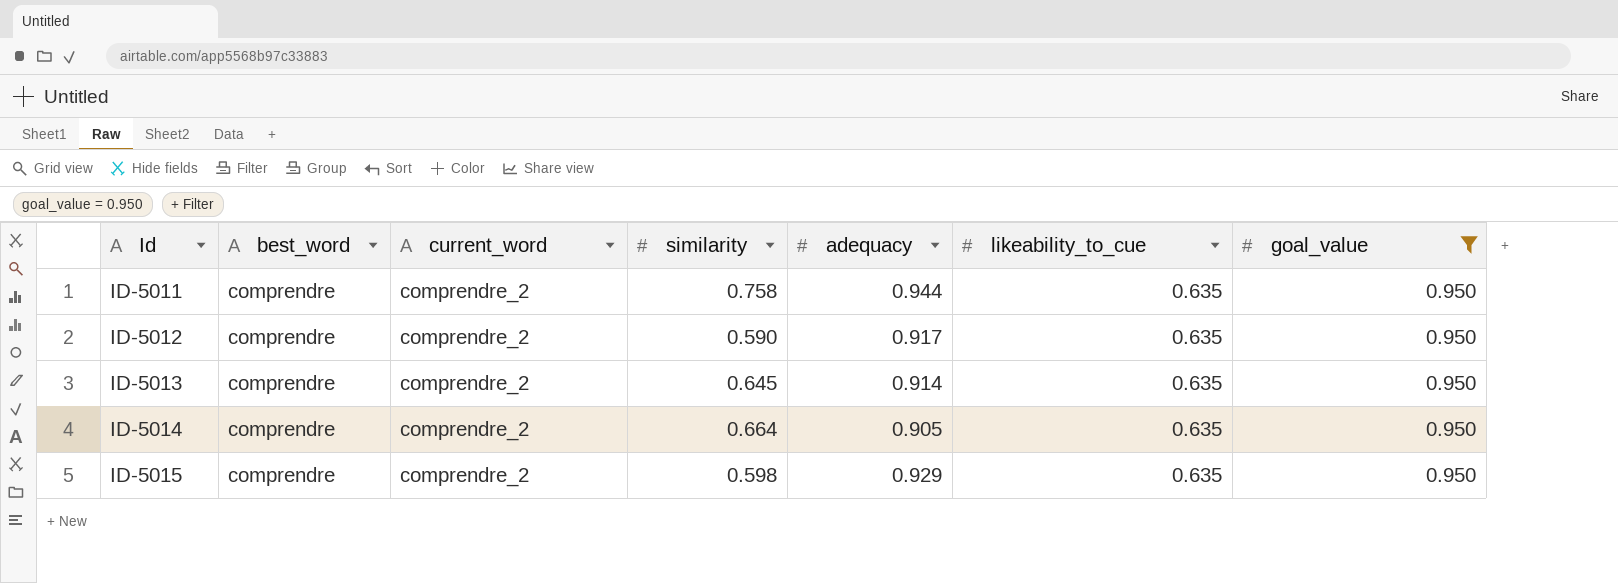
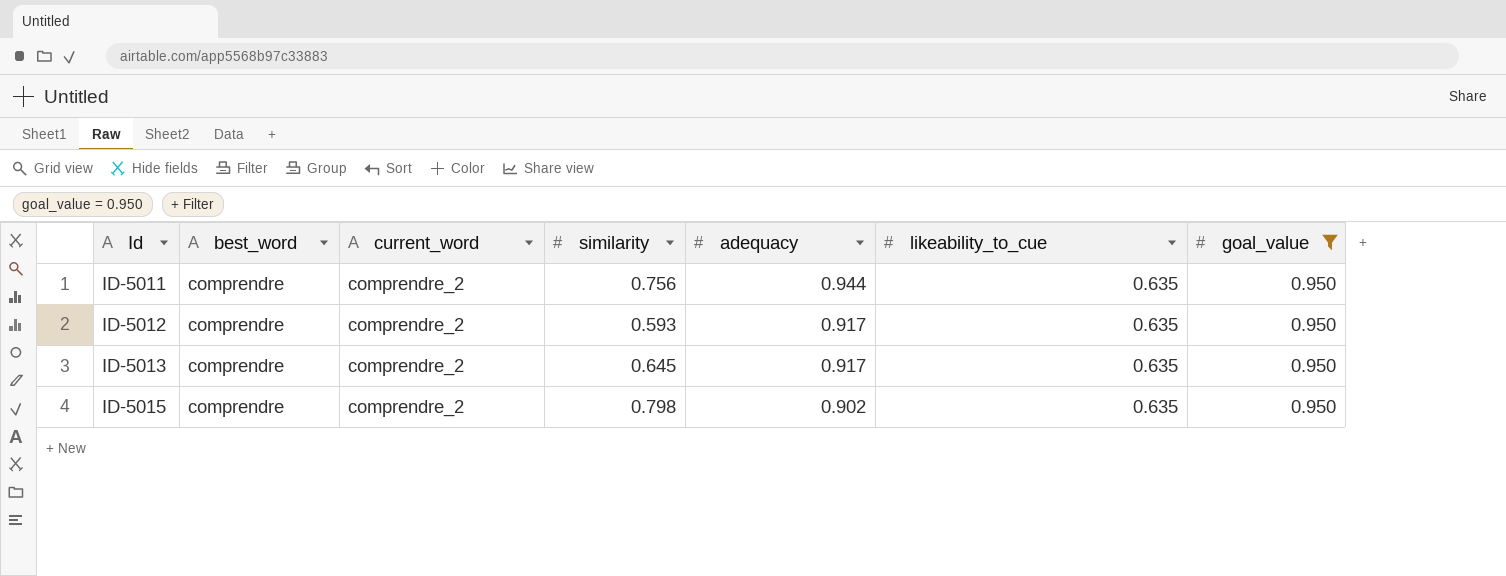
row ID-5014: comprendre | comprendre_2 | 0.664 | 0.905 | 0.635 | 0.950 -> none
ID-5011 | similarity: 0.758 -> 0.756
ID-5012 | similarity: 0.590 -> 0.593
ID-5013 | adequacy: 0.914 -> 0.917
ID-5015 | similarity: 0.598 -> 0.798
ID-5015 | adequacy: 0.929 -> 0.902

